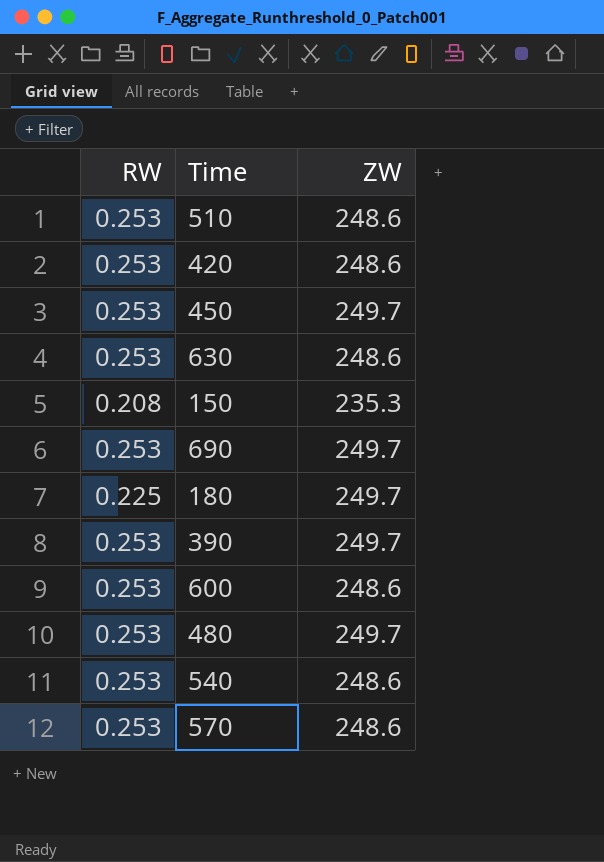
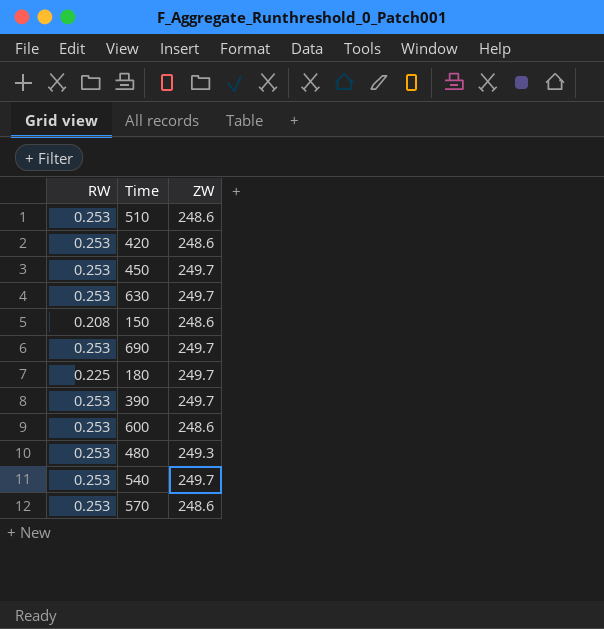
630 | ZW: 248.6 -> 249.7
150 | ZW: 235.3 -> 248.6
480 | ZW: 249.7 -> 249.3
540 | ZW: 248.6 -> 249.7

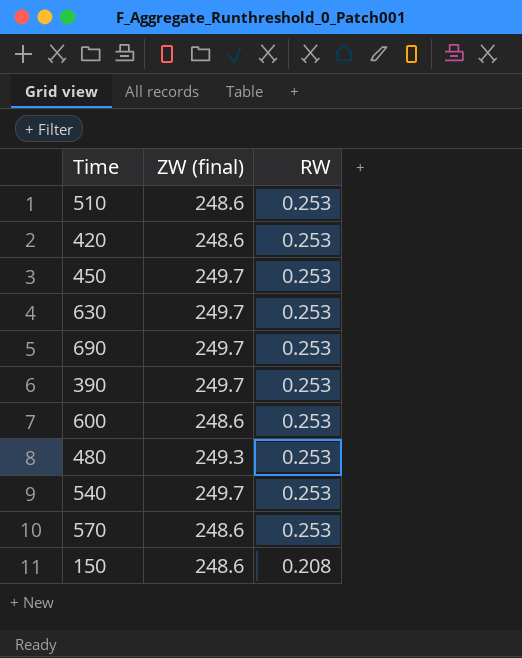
row order: none -> RW descending
column name: ZW -> ZW (final)
column RW | position: 1 -> 3
row 180: 0.225 | 249.7 -> none

